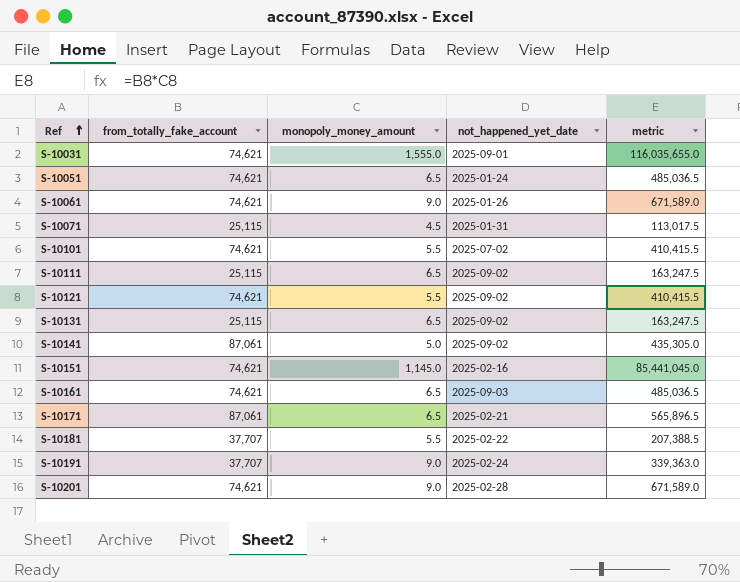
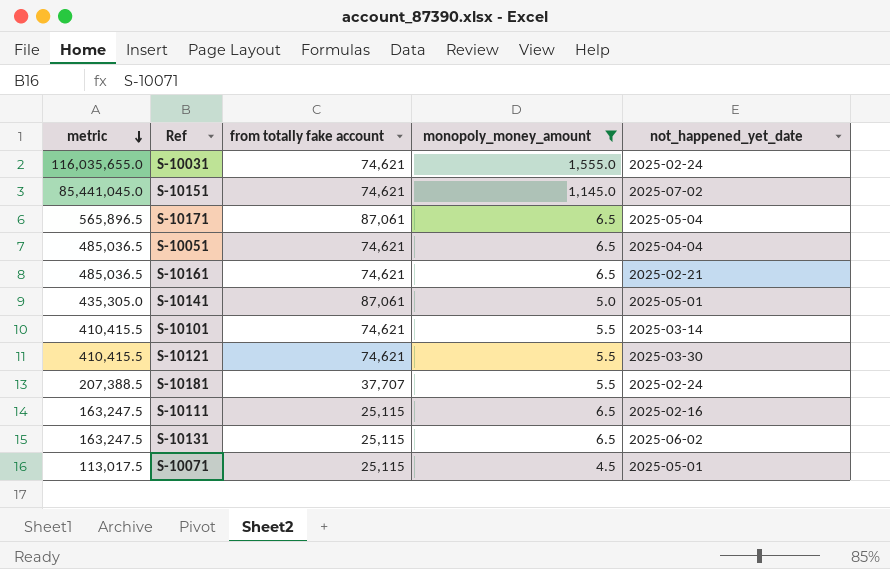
filter: none -> monopoly_money_amount != 9.0
row order: Ref ascending -> metric descending
column metric | position: 5 -> 1
column name: from_totally_fake_account -> from totally fake account
S-10031 | not_happened_yet_date: 2025-09-01 -> 2025-02-24
S-10151 | not_happened_yet_date: 2025-02-16 -> 2025-07-02
S-10171 | not_happened_yet_date: 2025-02-21 -> 2025-05-04
S-10051 | not_happened_yet_date: 2025-01-24 -> 2025-04-04
S-10161 | not_happened_yet_date: 2025-09-03 -> 2025-02-21
S-10141 | not_happened_yet_date: 2025-09-02 -> 2025-05-01
S-10101 | not_happened_yet_date: 2025-07-02 -> 2025-03-14
S-10121 | not_happened_yet_date: 2025-09-02 -> 2025-03-30
S-10181 | not_happened_yet_date: 2025-02-22 -> 2025-02-24
S-10111 | not_happened_yet_date: 2025-09-02 -> 2025-02-16
S-10131 | not_happened_yet_date: 2025-09-02 -> 2025-06-02
S-10071 | not_happened_yet_date: 2025-01-31 -> 2025-05-01

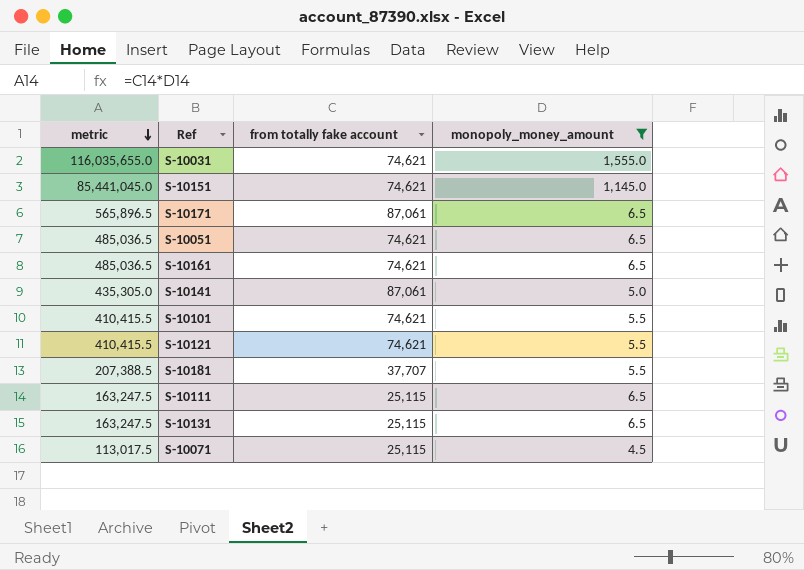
column not_happened_yet_date | position: 5 -> none

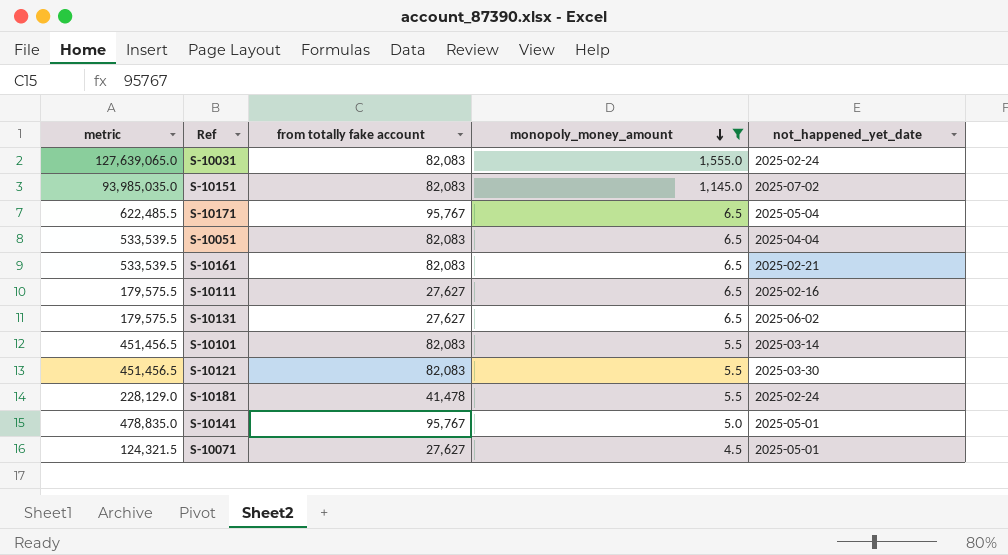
row order: metric descending -> monopoly_money_amount descending
column not_happened_yet_date | position: none -> 5
S-10031 | metric: 116,035,655.0 -> 127,639,065.0
S-10031 | from totally fake account: 74,621 -> 82,083
S-10151 | metric: 85,441,045.0 -> 93,985,035.0
S-10151 | from totally fake account: 74,621 -> 82,083
S-10171 | metric: 565,896.5 -> 622,485.5
S-10171 | from totally fake account: 87,061 -> 95,767
S-10051 | metric: 485,036.5 -> 533,539.5
S-10051 | from totally fake account: 74,621 -> 82,083
S-10161 | metric: 485,036.5 -> 533,539.5
S-10161 | from totally fake account: 74,621 -> 82,083
S-10111 | metric: 163,247.5 -> 179,575.5
S-10111 | from totally fake account: 25,115 -> 27,627
S-10131 | metric: 163,247.5 -> 179,575.5
S-10131 | from totally fake account: 25,115 -> 27,627
S-10101 | metric: 410,415.5 -> 451,456.5
S-10101 | from totally fake account: 74,621 -> 82,083
S-10121 | metric: 410,415.5 -> 451,456.5
S-10121 | from totally fake account: 74,621 -> 82,083
S-10181 | metric: 207,388.5 -> 228,129.0
S-10181 | from totally fake account: 37,707 -> 41,478
S-10141 | metric: 435,305.0 -> 478,835.0
S-10141 | from totally fake account: 87,061 -> 95,767
S-10071 | metric: 113,017.5 -> 124,321.5
S-10071 | from totally fake account: 25,115 -> 27,627

